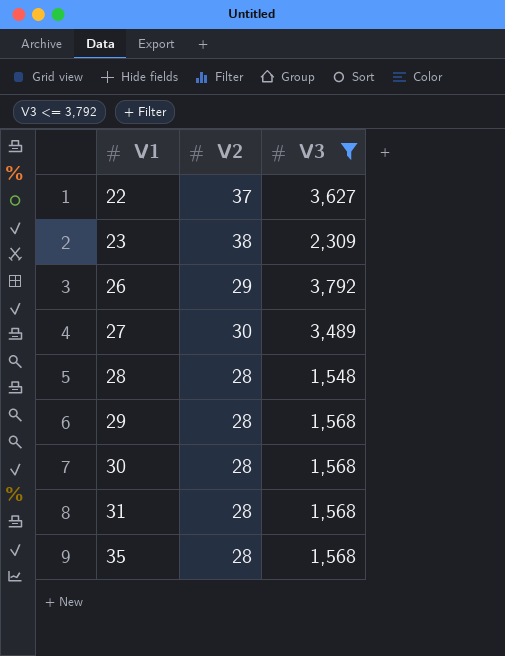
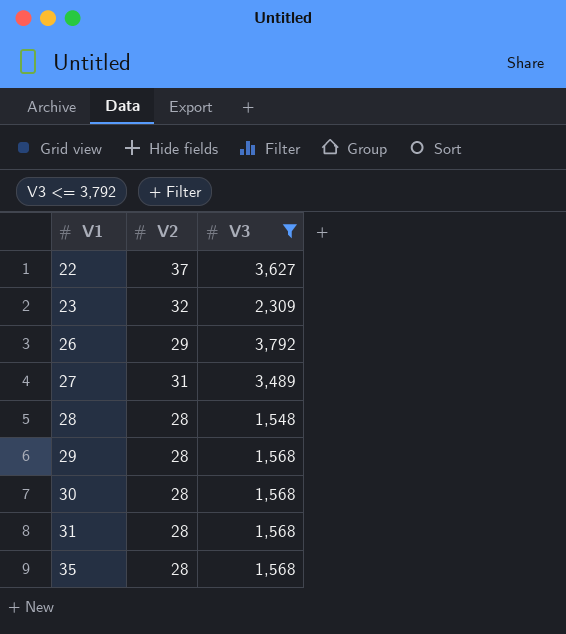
23 | V2: 38 -> 32
27 | V2: 30 -> 31

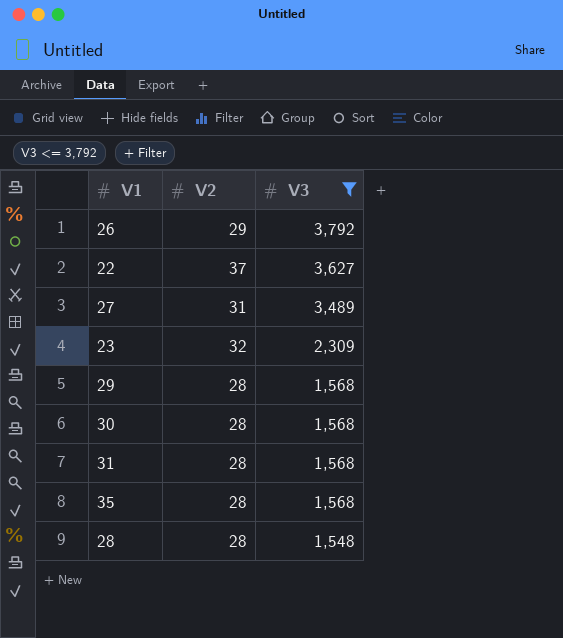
row order: V1 ascending -> V3 descending

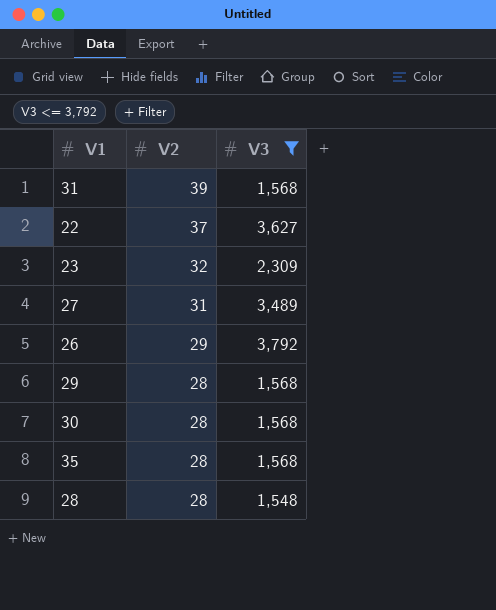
row order: V3 descending -> V2 descending
31 | V2: 28 -> 39

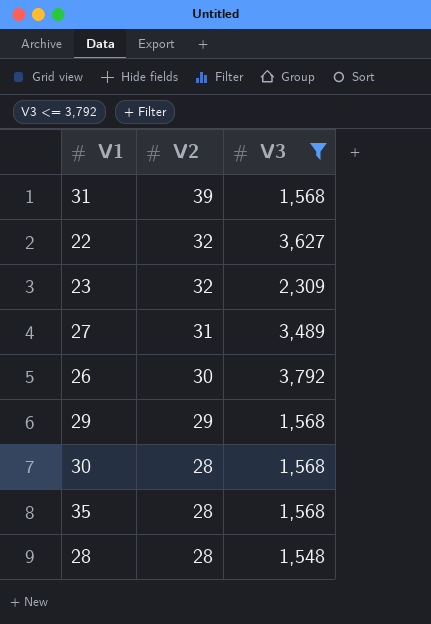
22 | V2: 37 -> 32
26 | V2: 29 -> 30
29 | V2: 28 -> 29

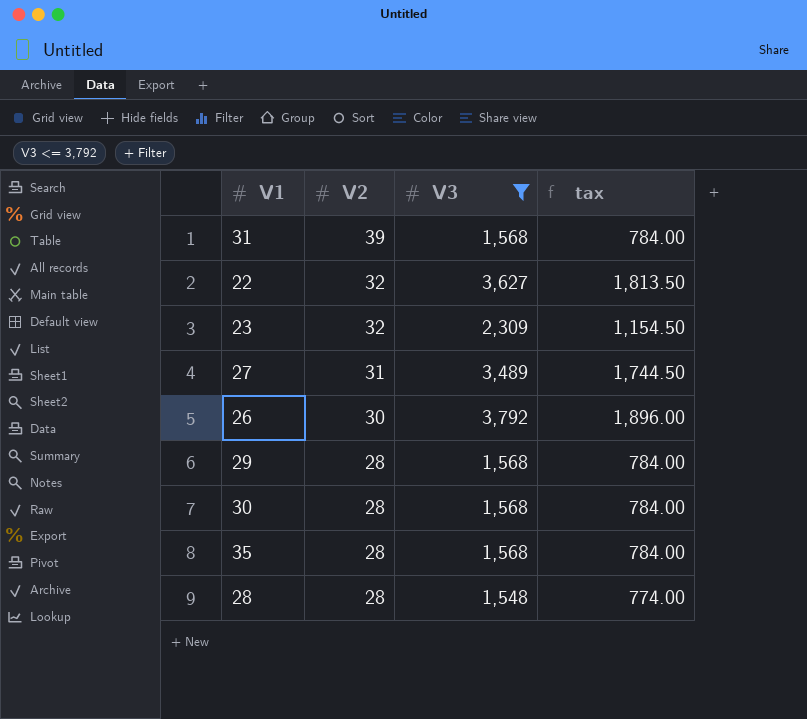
column tax | formula: none -> [V3] * 0.5
29 | V2: 29 -> 28

